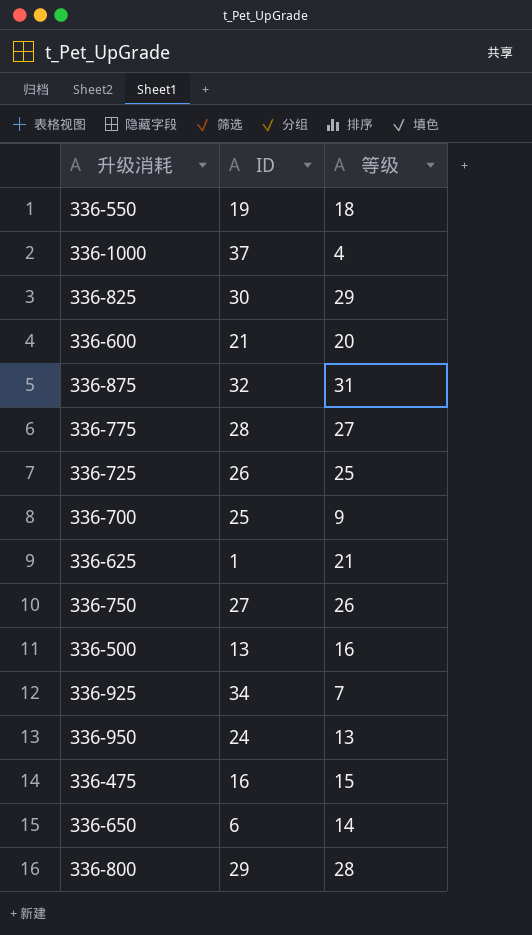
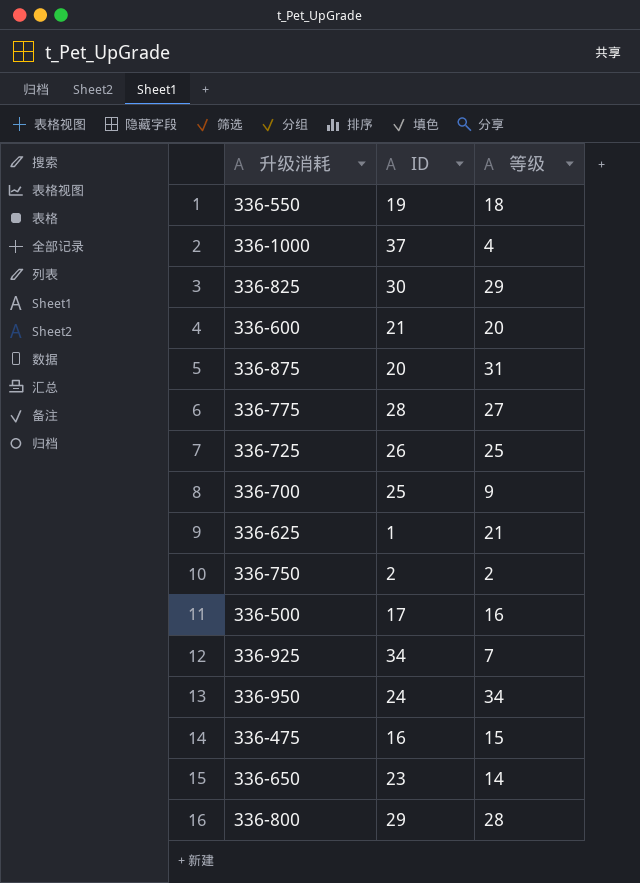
336-875 | ID: 32 -> 20
336-750 | ID: 27 -> 2
336-750 | 等级: 26 -> 2
336-500 | ID: 13 -> 17
336-950 | 等级: 13 -> 34
336-650 | ID: 6 -> 23

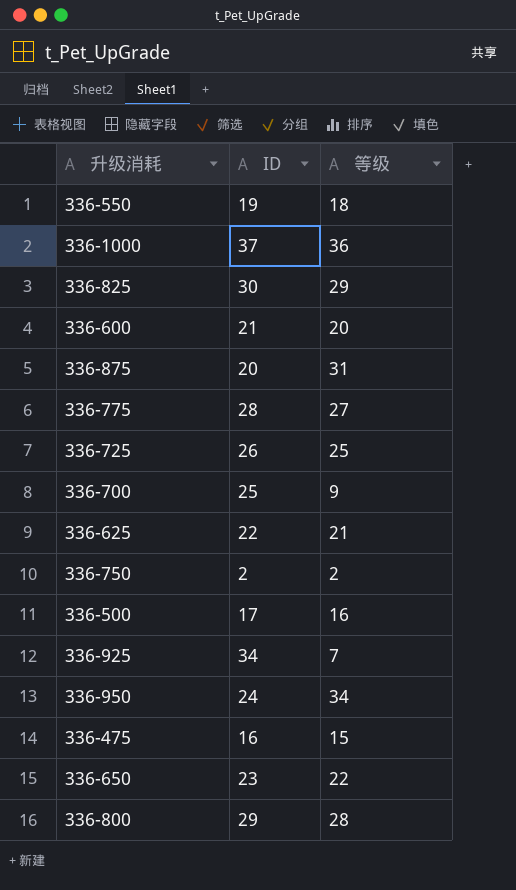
336-1000 | 等级: 4 -> 36
336-625 | ID: 1 -> 22
336-650 | 等级: 14 -> 22

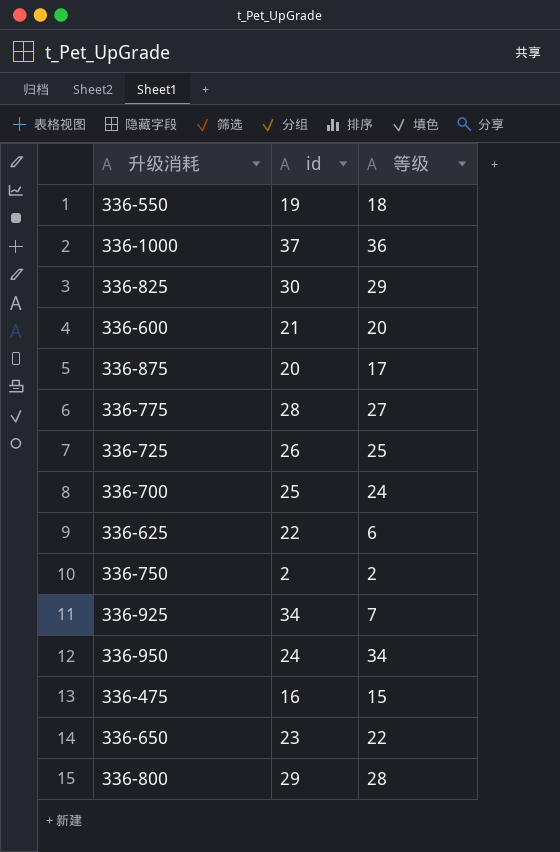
column name: ID -> id
row 336-500: 17 | 16 -> none
336-875 | 等级: 31 -> 17
336-700 | 等级: 9 -> 24
336-625 | 等级: 21 -> 6

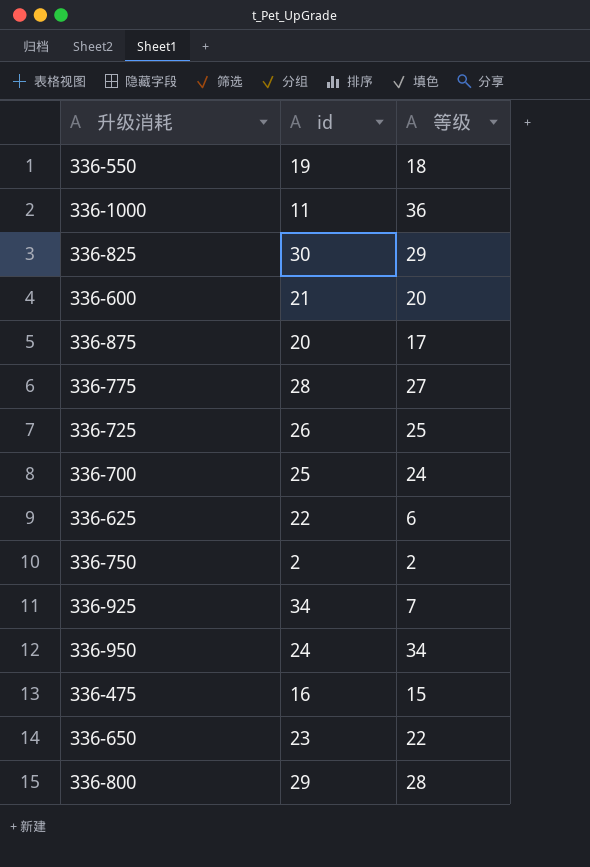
336-1000 | id: 37 -> 11

